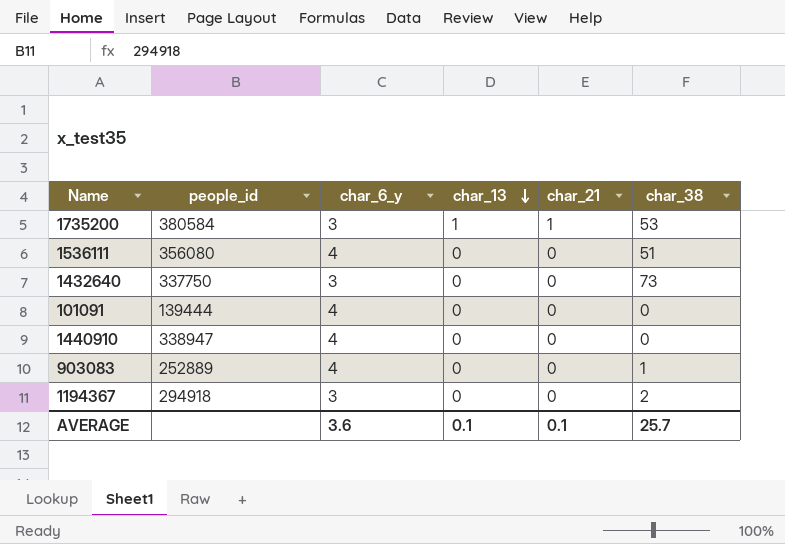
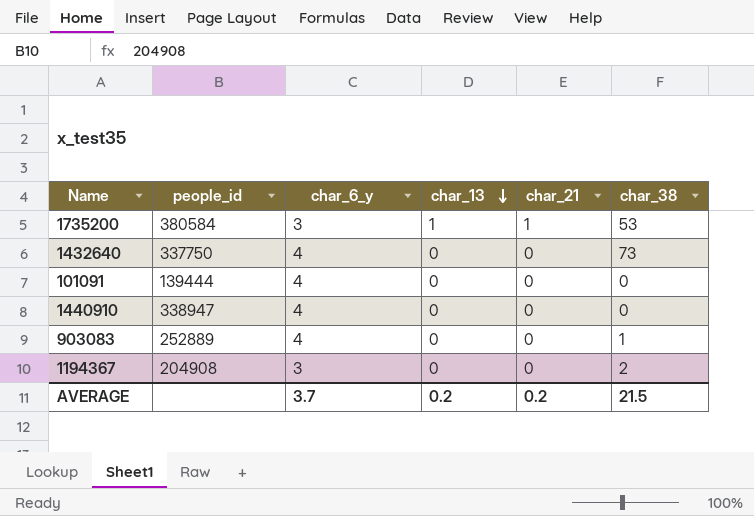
row 1536111: 356080 | 4 | 0 | 0 | 51 -> none
1432640 | char_6_y: 3 -> 4
1194367 | people_id: 294918 -> 204908
AVERAGE | char_6_y: 3.6 -> 3.7
AVERAGE | char_13: 0.1 -> 0.2
AVERAGE | char_21: 0.1 -> 0.2
AVERAGE | char_38: 25.7 -> 21.5

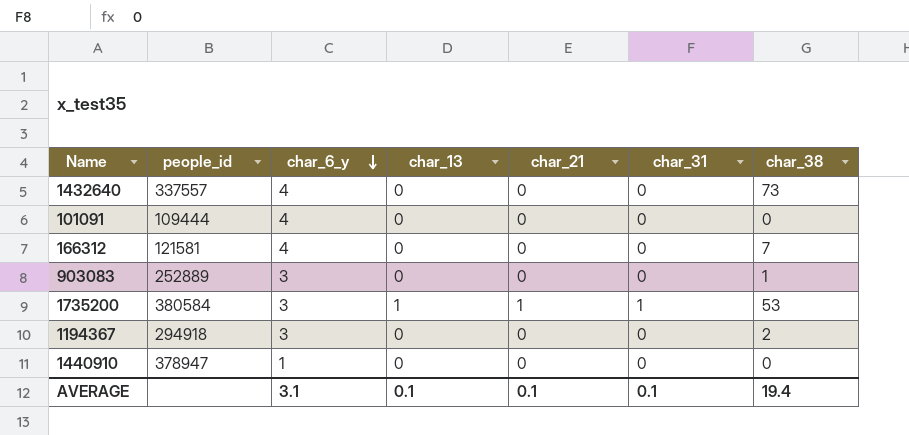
row order: char_13 descending -> char_6_y descending
column char_31 | position: none -> 6
1432640 | people_id: 337750 -> 337557
101091 | people_id: 139444 -> 109444
row 166312: none -> 121581 | 4 | 0 | 0 | 0 | 7
903083 | char_6_y: 4 -> 3
1194367 | people_id: 204908 -> 294918
1440910 | people_id: 338947 -> 378947
1440910 | char_6_y: 4 -> 1
AVERAGE | char_6_y: 3.7 -> 3.1
AVERAGE | char_13: 0.2 -> 0.1
AVERAGE | char_21: 0.2 -> 0.1
AVERAGE | char_38: 21.5 -> 19.4

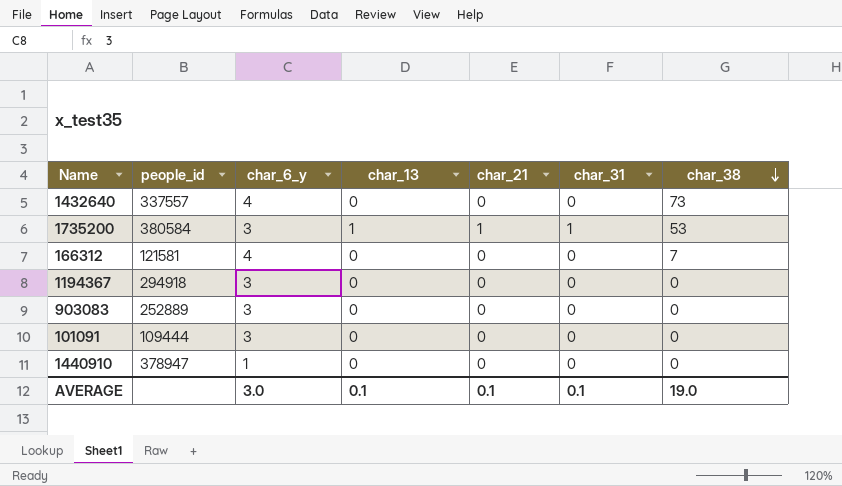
row order: char_6_y descending -> char_38 descending
1194367 | char_38: 2 -> 0
903083 | char_38: 1 -> 0
101091 | char_6_y: 4 -> 3
AVERAGE | char_6_y: 3.1 -> 3.0
AVERAGE | char_38: 19.4 -> 19.0

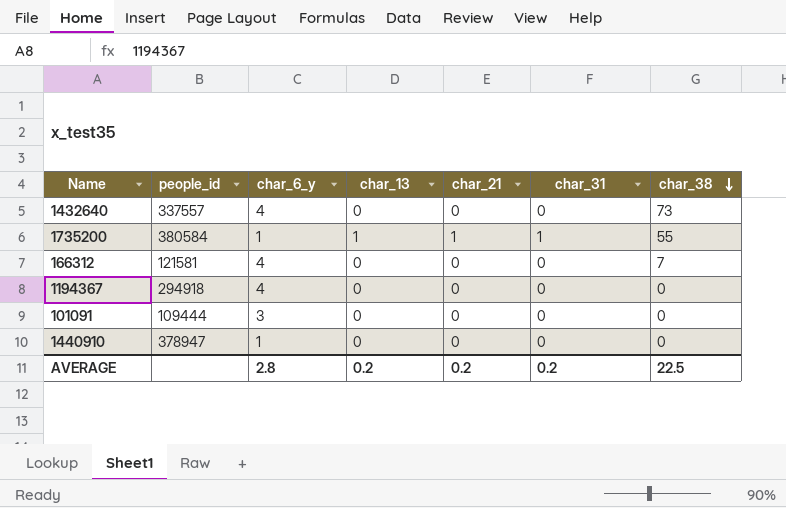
row 903083: 252889 | 3 | 0 | 0 | 0 | 0 -> none
1735200 | char_6_y: 3 -> 1
1735200 | char_38: 53 -> 55
1194367 | char_6_y: 3 -> 4
AVERAGE | char_6_y: 3.0 -> 2.8
AVERAGE | char_13: 0.1 -> 0.2
AVERAGE | char_21: 0.1 -> 0.2
AVERAGE | char_31: 0.1 -> 0.2
AVERAGE | char_38: 19.0 -> 22.5

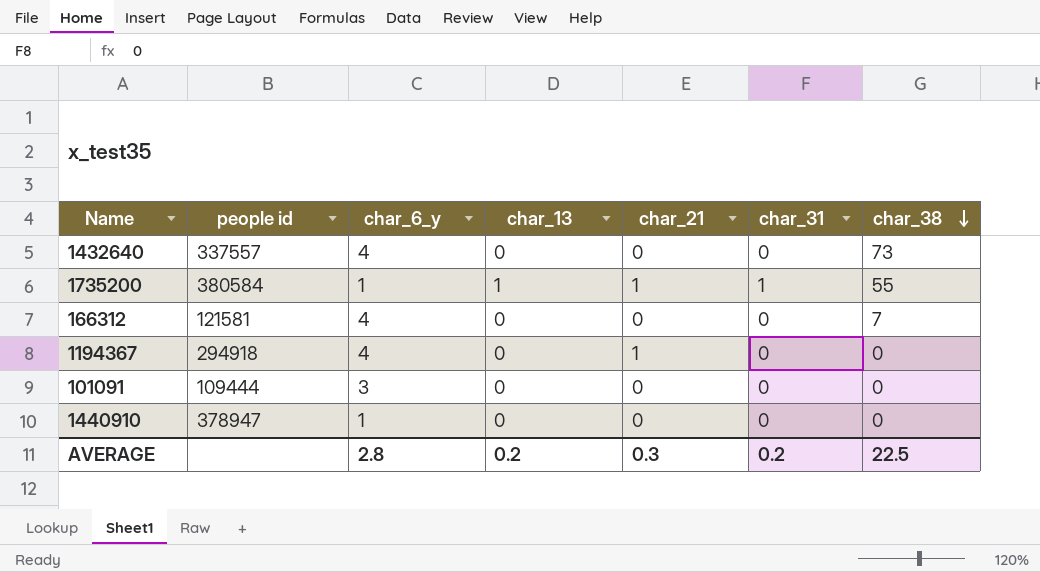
column name: people_id -> people id
1194367 | char_21: 0 -> 1
AVERAGE | char_21: 0.2 -> 0.3

